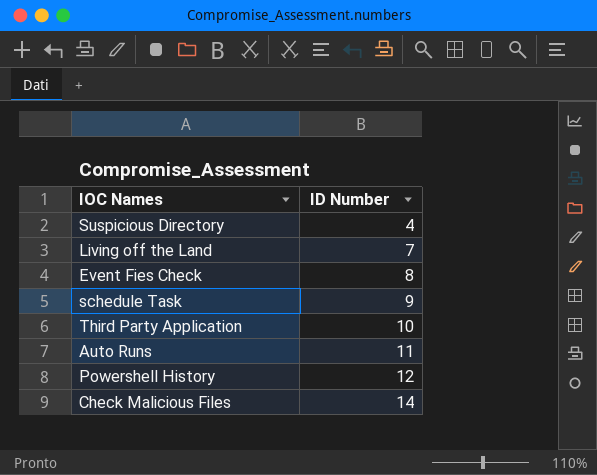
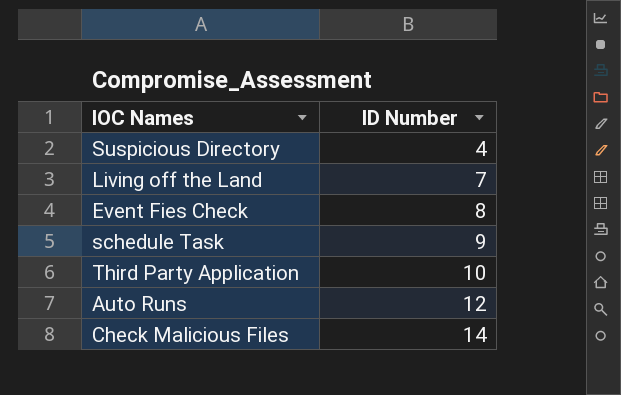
row Powershell History: 12 -> none
Auto Runs | ID Number: 11 -> 12

